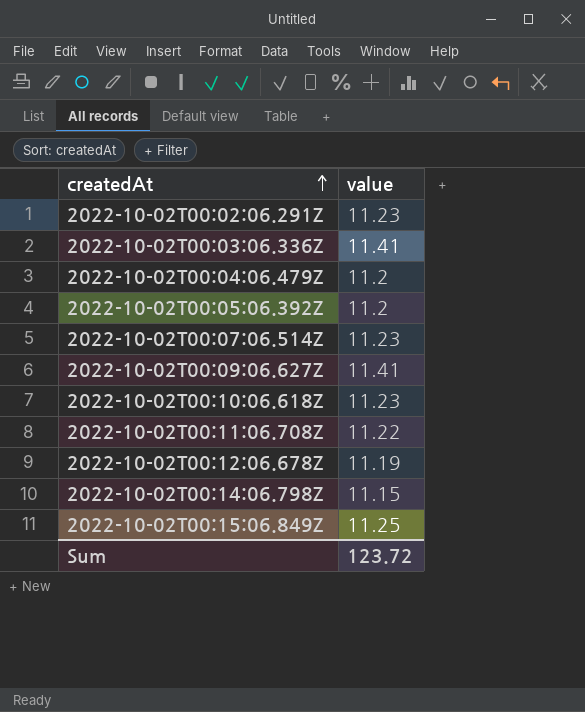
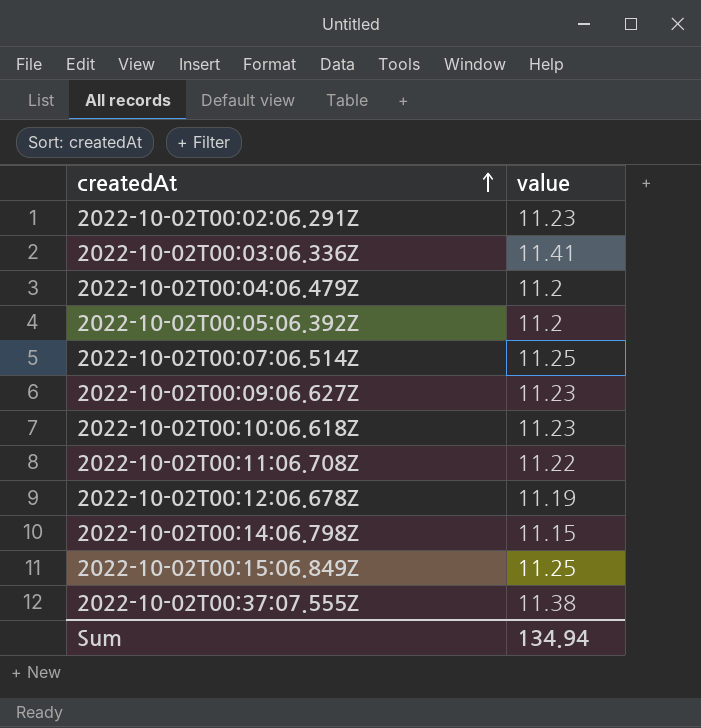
2022-10-02T00:07:06.514Z | value: 11.23 -> 11.25
2022-10-02T00:09:06.627Z | value: 11.41 -> 11.23
row 2022-10-02T00:37:07.555Z: none -> 11.38
Sum | value: 123.72 -> 134.94

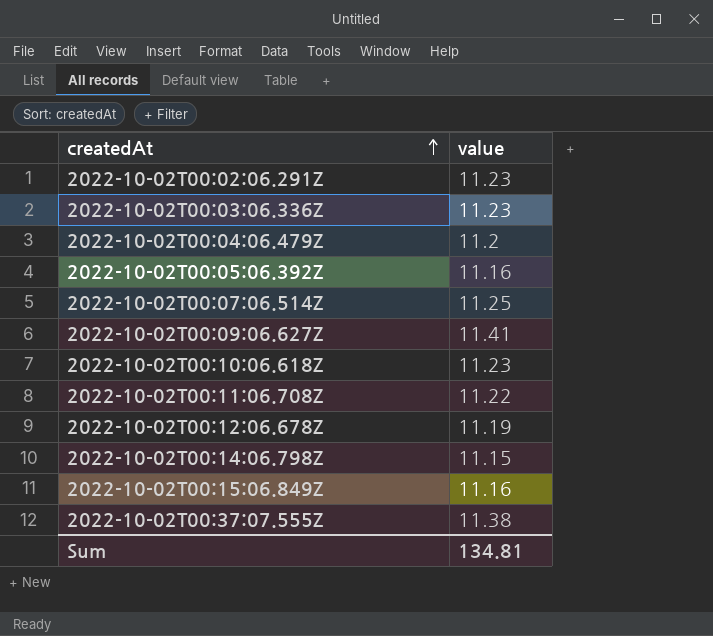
2022-10-02T00:03:06.336Z | value: 11.41 -> 11.23
2022-10-02T00:05:06.392Z | value: 11.2 -> 11.16
2022-10-02T00:09:06.627Z | value: 11.23 -> 11.41
2022-10-02T00:15:06.849Z | value: 11.25 -> 11.16
Sum | value: 134.94 -> 134.81

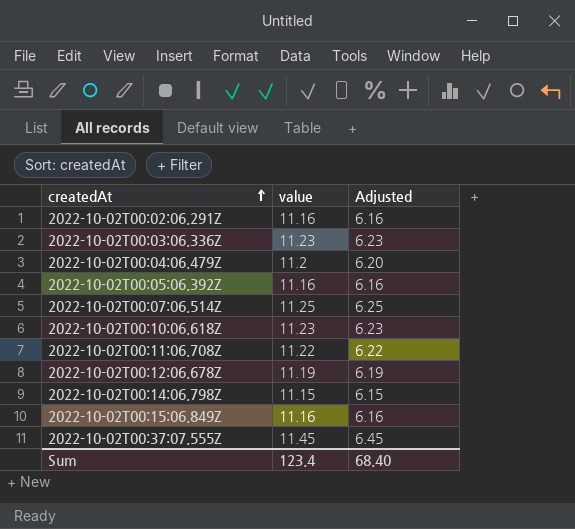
column Adjusted | formula: none -> [value] - 5
row 2022-10-02T00:09:06.627Z: 11.41 -> none
2022-10-02T00:02:06.291Z | value: 11.23 -> 11.16
2022-10-02T00:37:07.555Z | value: 11.38 -> 11.45
Sum | value: 134.81 -> 123.4

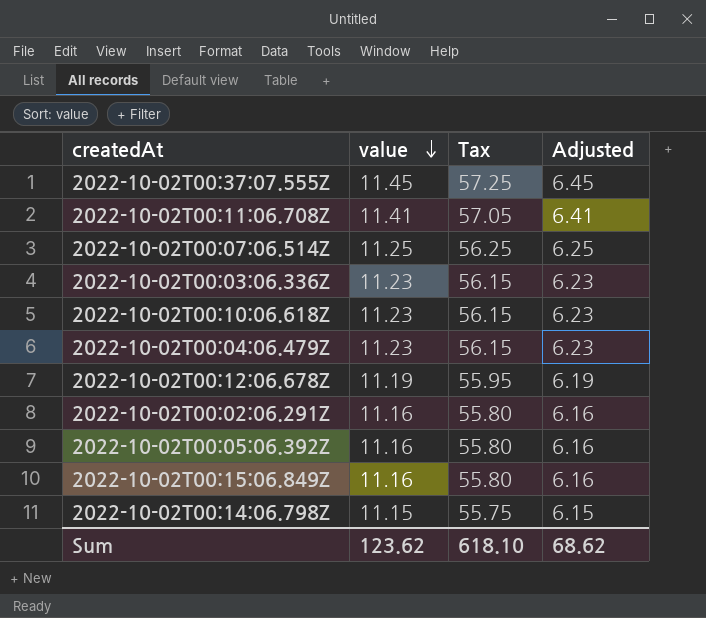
row order: createdAt ascending -> value descending
column Tax | formula: none -> [value] * 5
2022-10-02T00:11:06.708Z | value: 11.22 -> 11.41
2022-10-02T00:11:06.708Z | Adjusted: 6.22 -> 6.41
2022-10-02T00:04:06.479Z | value: 11.2 -> 11.23
2022-10-02T00:04:06.479Z | Adjusted: 6.20 -> 6.23
Sum | value: 123.4 -> 123.62
Sum | Adjusted: 68.40 -> 68.62

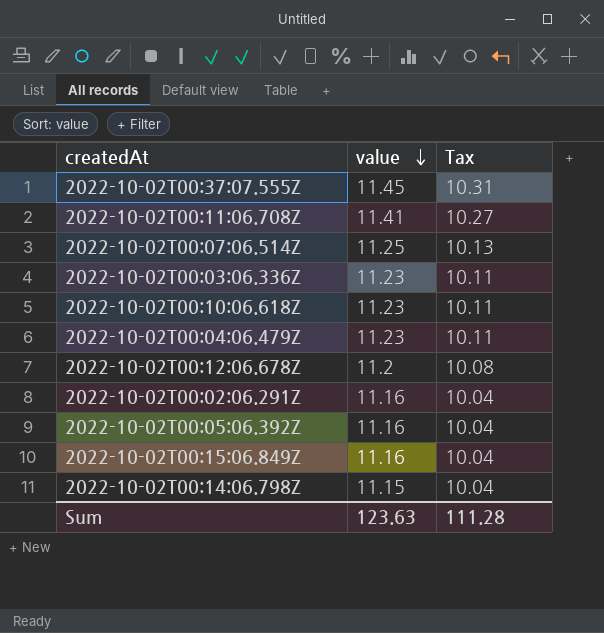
column Adjusted | formula: [value] - 5 -> none
column Tax | formula: [value] * 5 -> [value] * 0.9
2022-10-02T00:12:06.678Z | value: 11.19 -> 11.2
Sum | value: 123.62 -> 123.63
Sum | Tax: 618.10 -> 111.28

